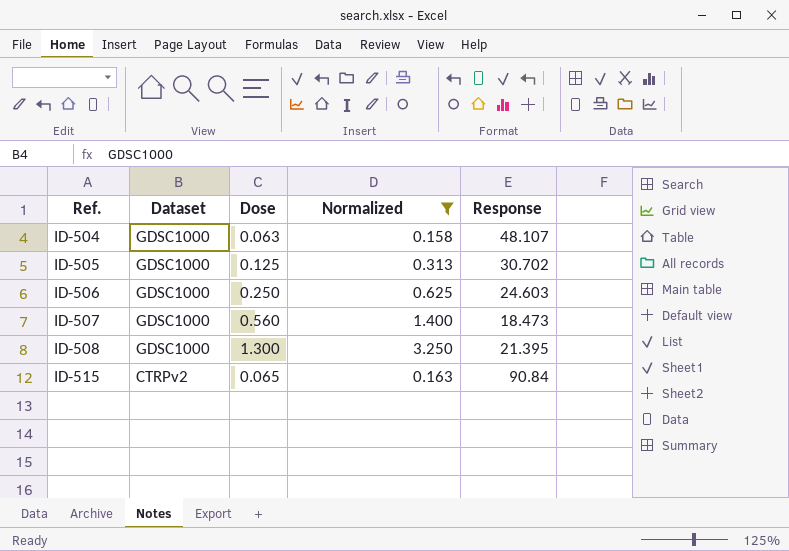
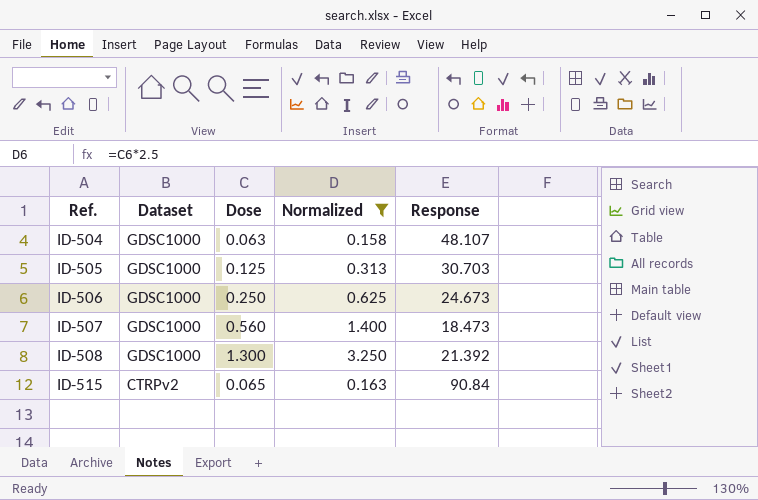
ID-505 | Response: 30.702 -> 30.703
ID-506 | Response: 24.603 -> 24.673
ID-508 | Response: 21.395 -> 21.392

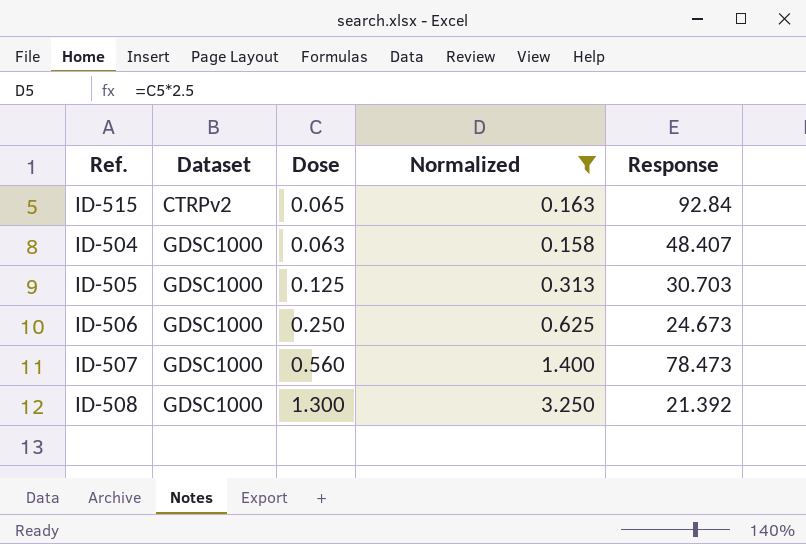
row order: Ref. ascending -> Dataset ascending
ID-515 | Response: 90.84 -> 92.84
ID-504 | Response: 48.107 -> 48.407
ID-507 | Response: 18.473 -> 78.473

